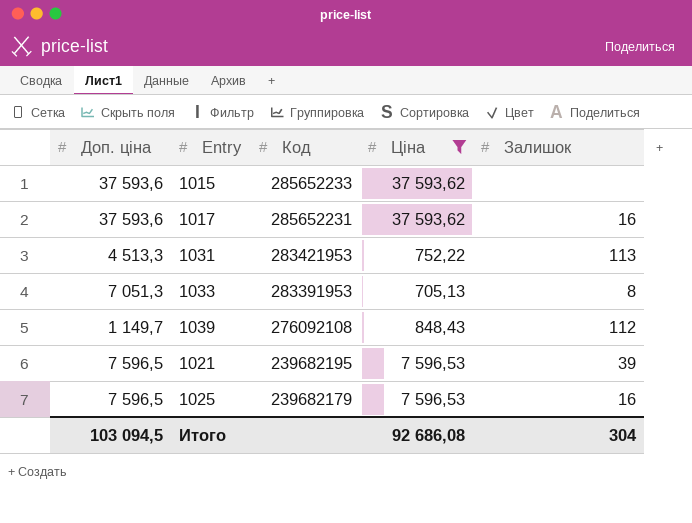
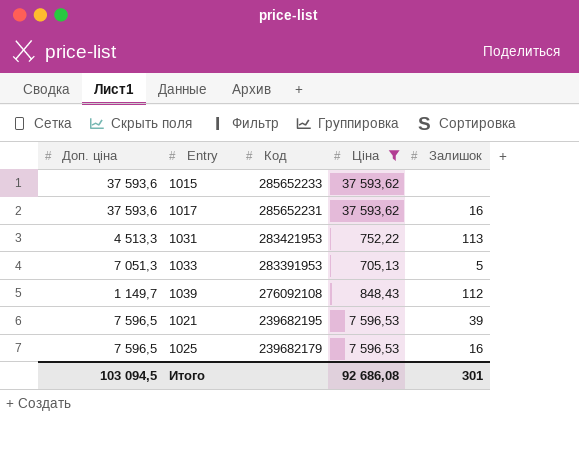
1033 | Залишок: 8 -> 5
Итого | Залишок: 304 -> 301

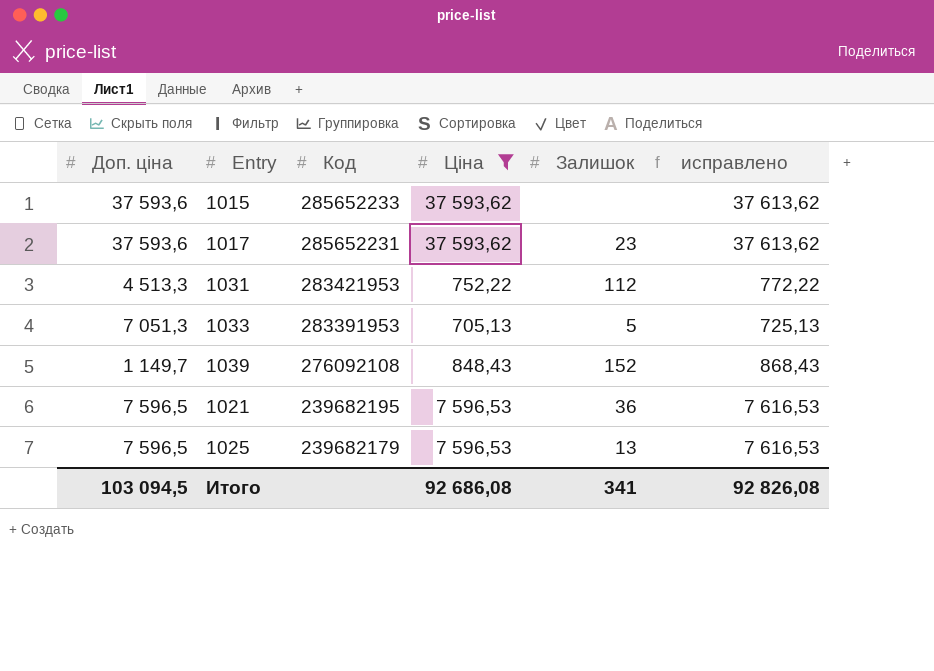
column исправлено | formula: none -> [Ціна] + 20
1017 | Залишок: 16 -> 23
1031 | Залишок: 113 -> 112
1039 | Залишок: 112 -> 152
1021 | Залишок: 39 -> 36
1025 | Залишок: 16 -> 13
Итого | Залишок: 301 -> 341

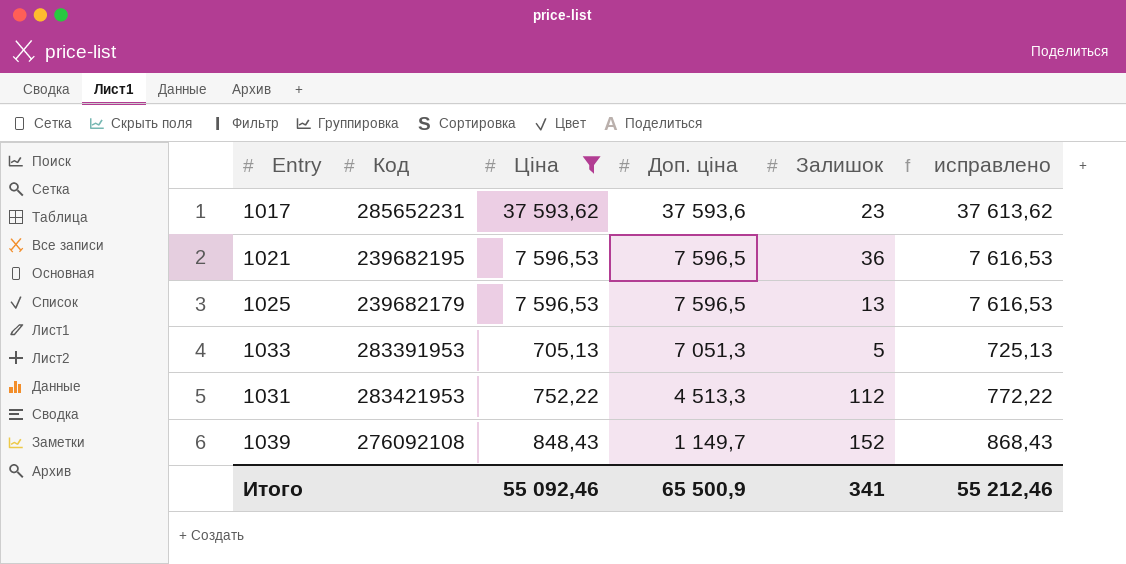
row order: Код descending -> Доп. ціна descending
column Доп. ціна | position: 1 -> 4
row 1015: 37 593,6 | 285652233 | 37 593,62 | none | 37 613,62 -> none
Итого | Ціна: 92 686,08 -> 55 092,46
Итого | Доп. ціна: 103 094,5 -> 65 500,9
Итого | исправлено: 92 826,08 -> 55 212,46

